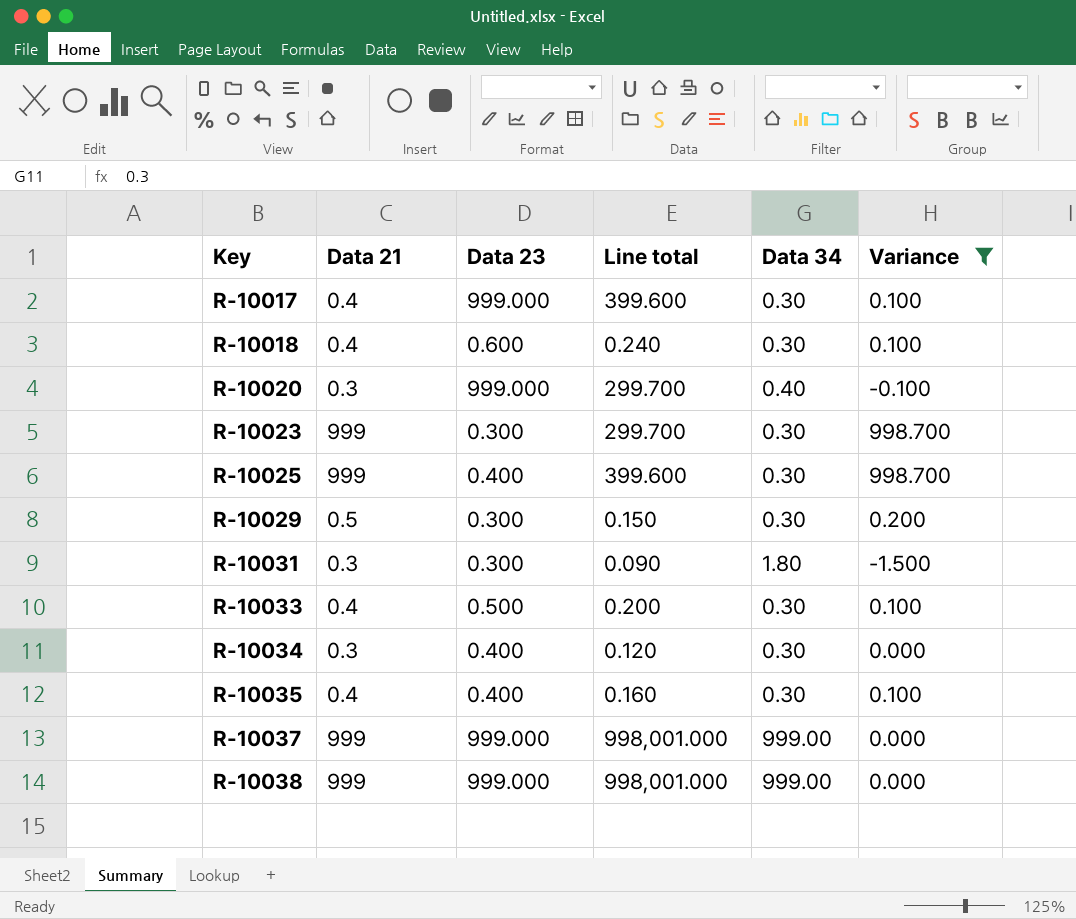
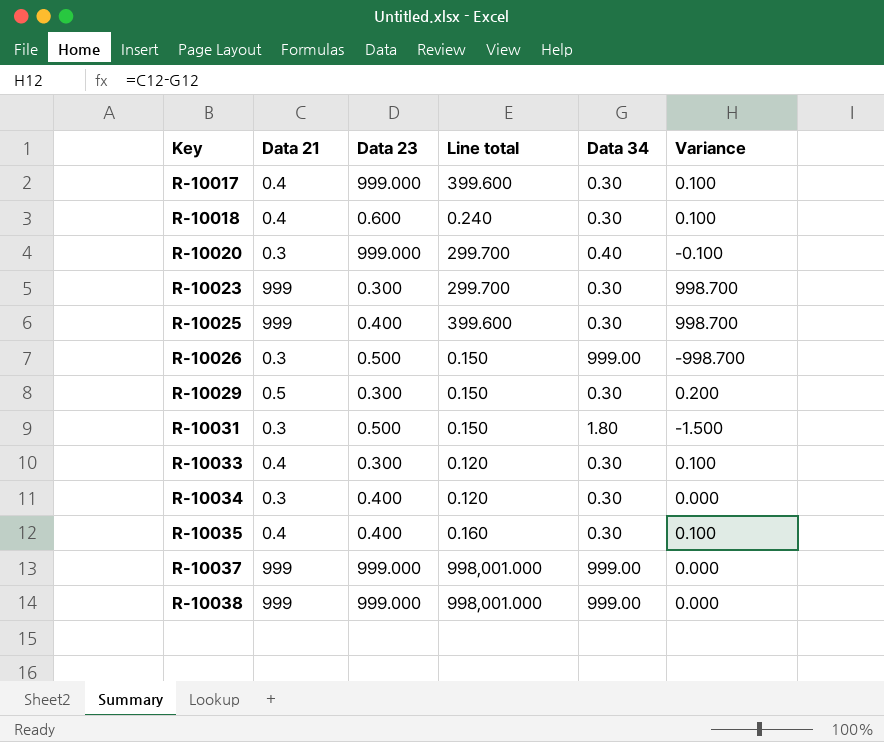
filter: Variance != -998.700 -> none
R-10031 | Data 23: 0.300 -> 0.500
R-10031 | Line total: 0.090 -> 0.150
R-10033 | Data 23: 0.500 -> 0.300
R-10033 | Line total: 0.200 -> 0.120

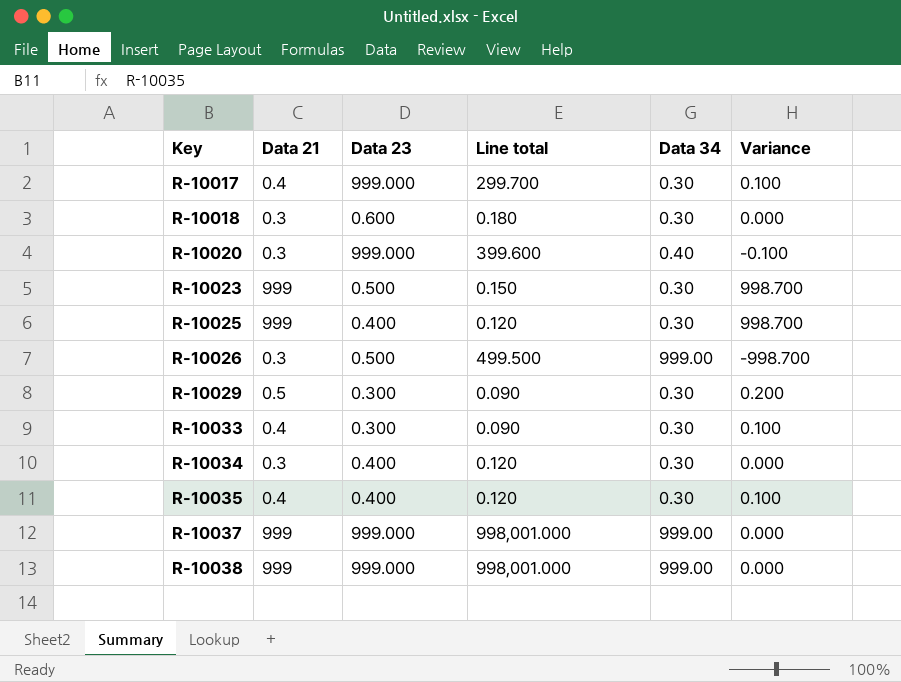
column Line total | formula: [Data 21] * [Data 23] -> [Data 23] * [Data 34]
row R-10031: 0.3 | 0.500 | 0.150 | 1.80 | -1.500 -> none
R-10018 | Data 21: 0.4 -> 0.3
R-10018 | Variance: 0.100 -> 0.000
R-10023 | Data 23: 0.300 -> 0.500

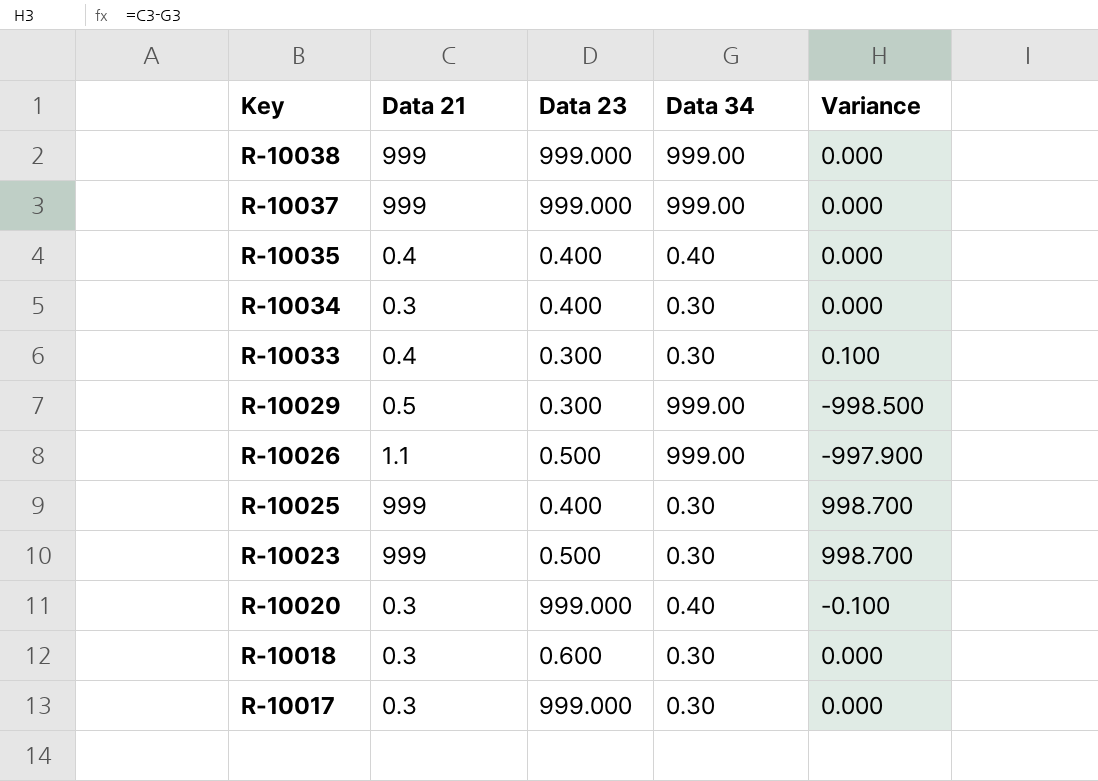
row order: Key ascending -> Key descending
column Line total | formula: [Data 23] * [Data 34] -> none
R-10035 | Data 34: 0.30 -> 0.40
R-10035 | Variance: 0.100 -> 0.000
R-10029 | Data 34: 0.30 -> 999.00
R-10029 | Variance: 0.200 -> -998.500
R-10026 | Data 21: 0.3 -> 1.1
R-10026 | Variance: -998.700 -> -997.900
R-10017 | Data 21: 0.4 -> 0.3
R-10017 | Variance: 0.100 -> 0.000

